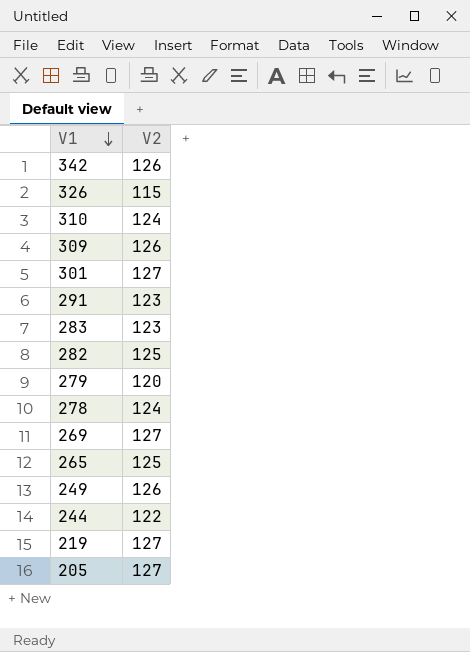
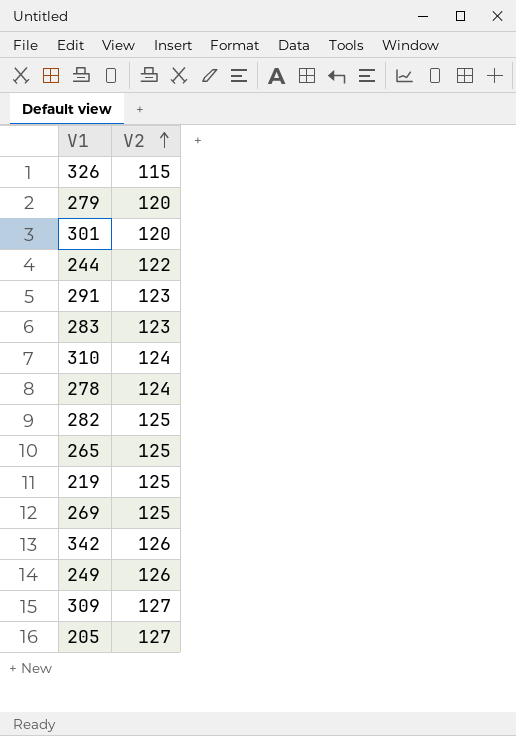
row order: V1 descending -> V2 ascending
301 | V2: 127 -> 120
219 | V2: 127 -> 125
269 | V2: 127 -> 125
309 | V2: 126 -> 127

